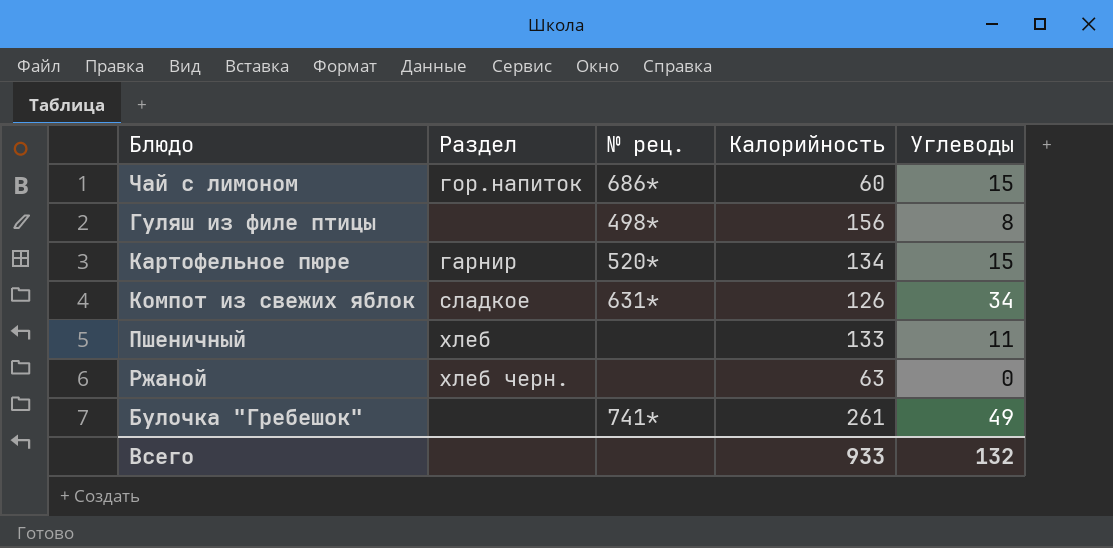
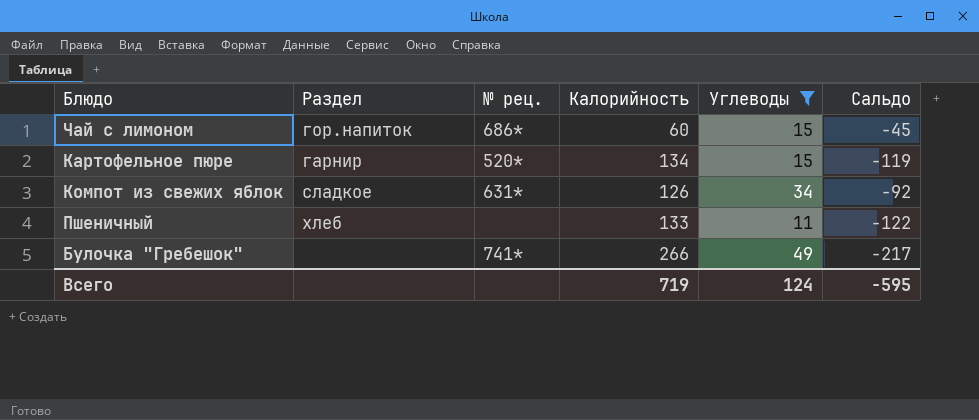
filter: none -> Углеводы >= 11
column Сальдо | formula: none -> [Углеводы] - [Калорийность]
Булочка "Гребешок" | Калорийность: 261 -> 266
Всего | Калорийность: 933 -> 719
Всего | Углеводы: 132 -> 124

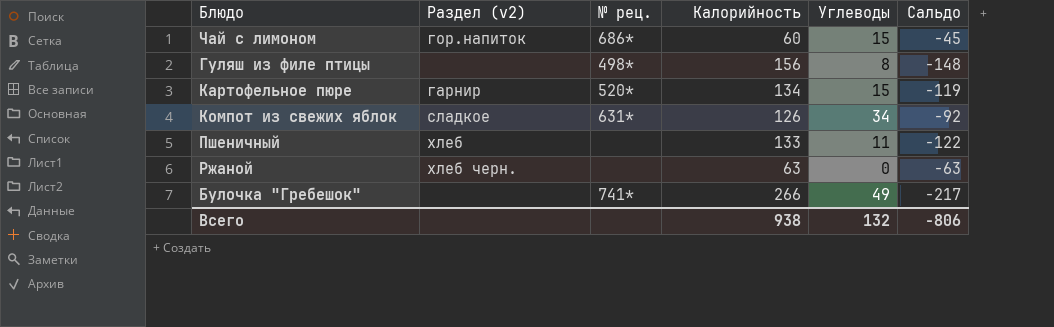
filter: Углеводы >= 11 -> none
column name: Раздел -> Раздел (v2)
Всего | Калорийность: 719 -> 938
Всего | Углеводы: 124 -> 132
Всего | Сальдо: -595 -> -806

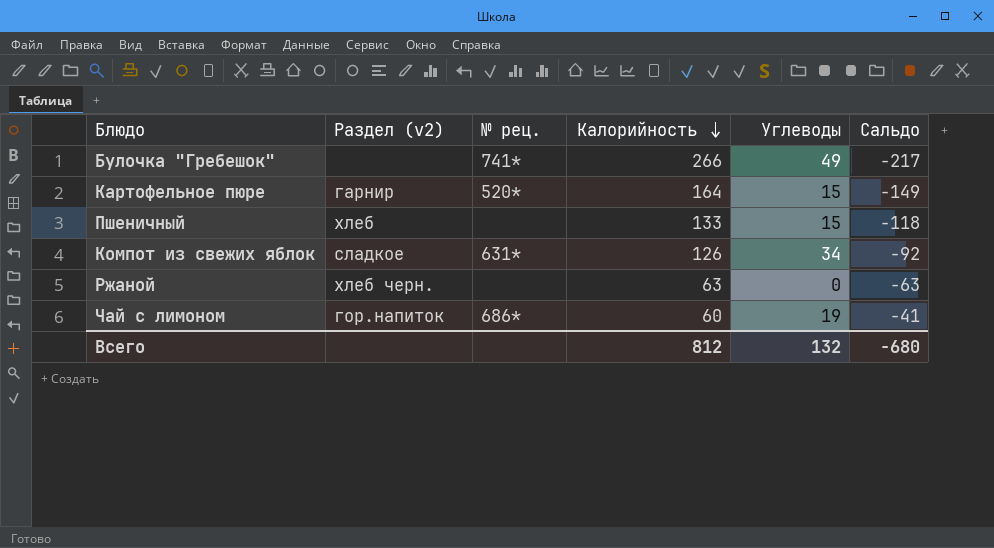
row order: none -> Калорийность descending
row Гуляш из филе птицы: none | 498* | 156 | 8 | -148 -> none
Картофельное пюре | Калорийность: 134 -> 164
Картофельное пюре | Сальдо: -119 -> -149
Пшеничный | Углеводы: 11 -> 15
Пшеничный | Сальдо: -122 -> -118
Чай с лимоном | Углеводы: 15 -> 19
Чай с лимоном | Сальдо: -45 -> -41
Всего | Калорийность: 938 -> 812
Всего | Сальдо: -806 -> -680

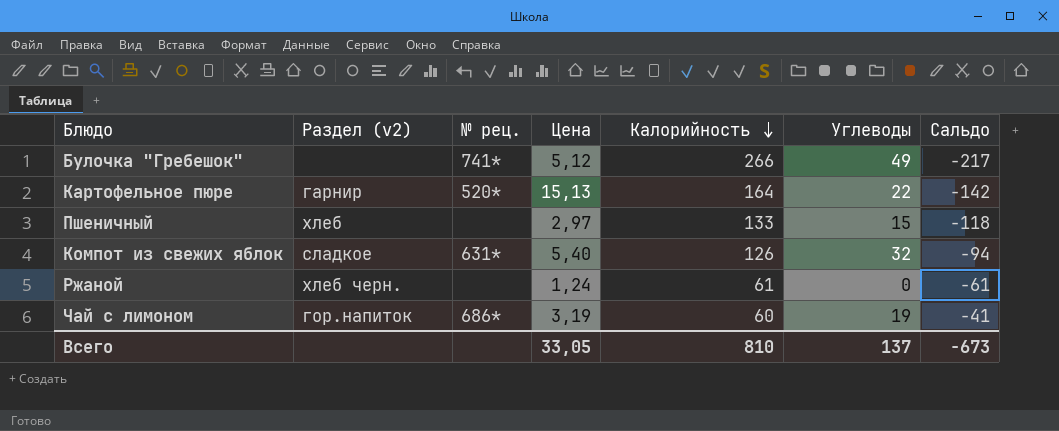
column Цена | position: none -> 4
Картофельное пюре | Углеводы: 15 -> 22
Картофельное пюре | Сальдо: -149 -> -142
Компот из свежих яблок | Углеводы: 34 -> 32
Компот из свежих яблок | Сальдо: -92 -> -94
Ржаной | Калорийность: 63 -> 61
Ржаной | Сальдо: -63 -> -61
Всего | Калорийность: 812 -> 810
Всего | Углеводы: 132 -> 137
Всего | Сальдо: -680 -> -673

